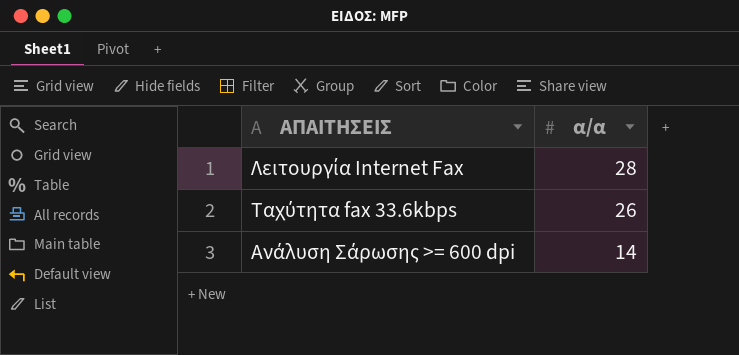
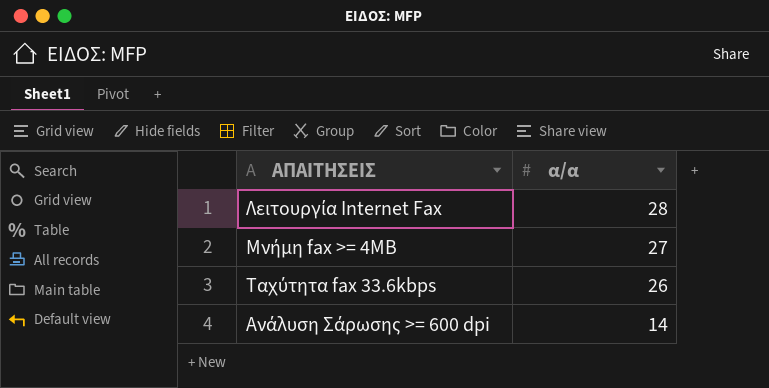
row Μνήμη fax >= 4MB: none -> 27

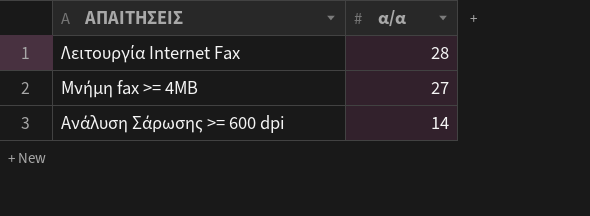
row Ταχύτητα fax 33.6kbps: 26 -> none

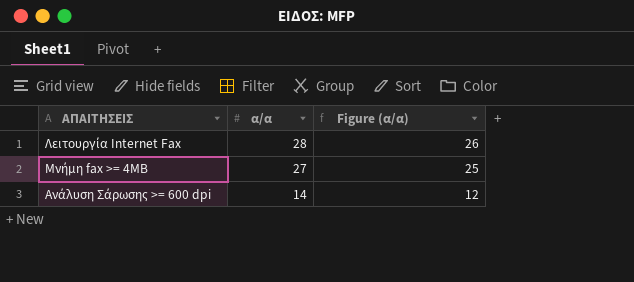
column Figure (α/α) | formula: none -> [α/α] - 2

